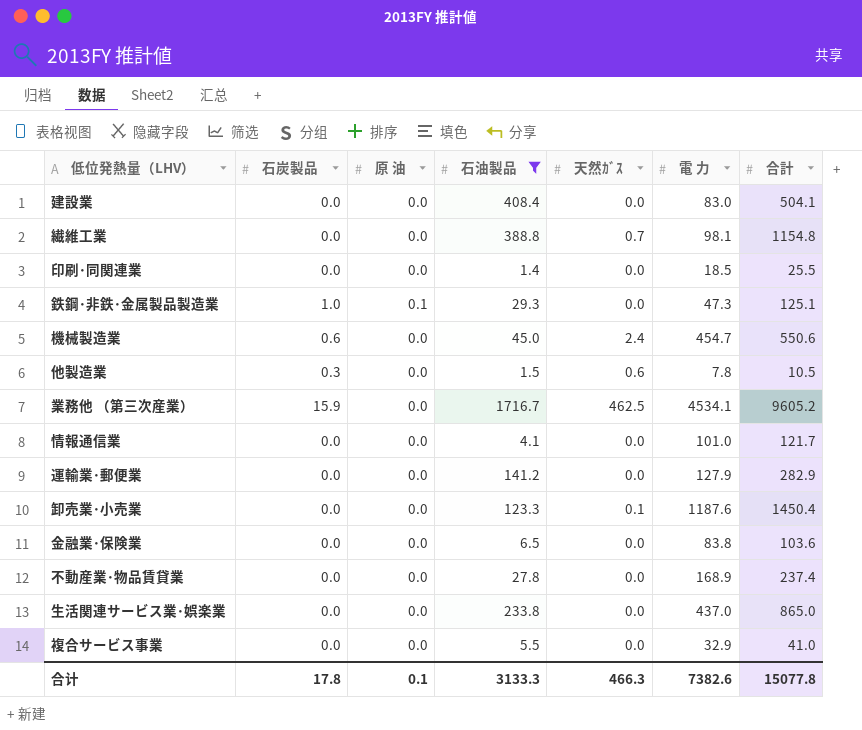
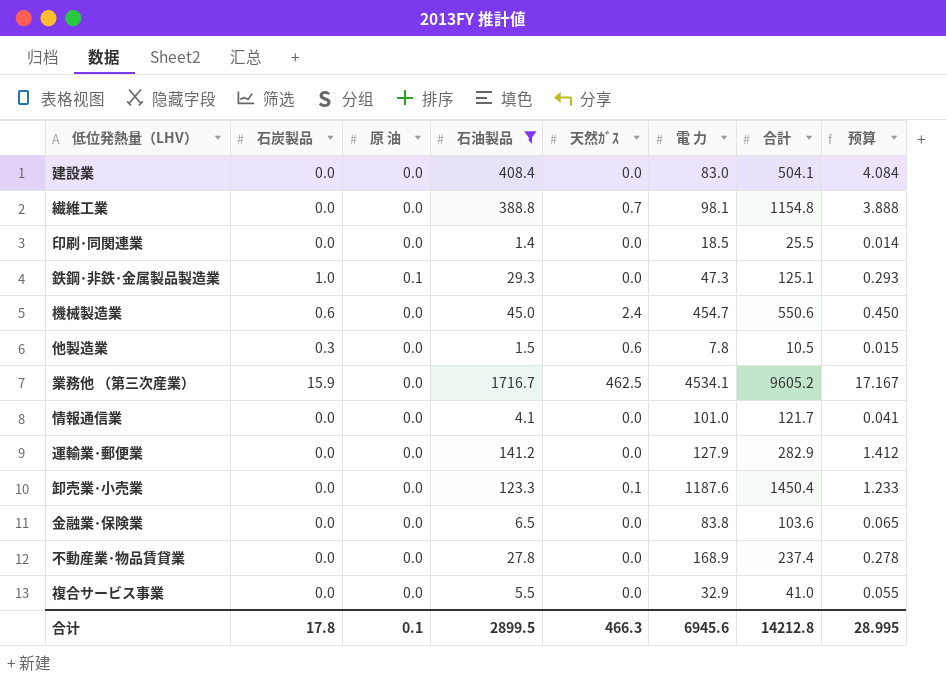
column 预算 | formula: none -> [石油製品] * 0.01
row 生活関連サービス業･娯楽業: 0.0 | 0.0 | 233.8 | 0.0 | 437.0 | 865.0 -> none
合计 | 石油製品: 3133.3 -> 2899.5
合计 | 電 力: 7382.6 -> 6945.6
合计 | 合計: 15077.8 -> 14212.8

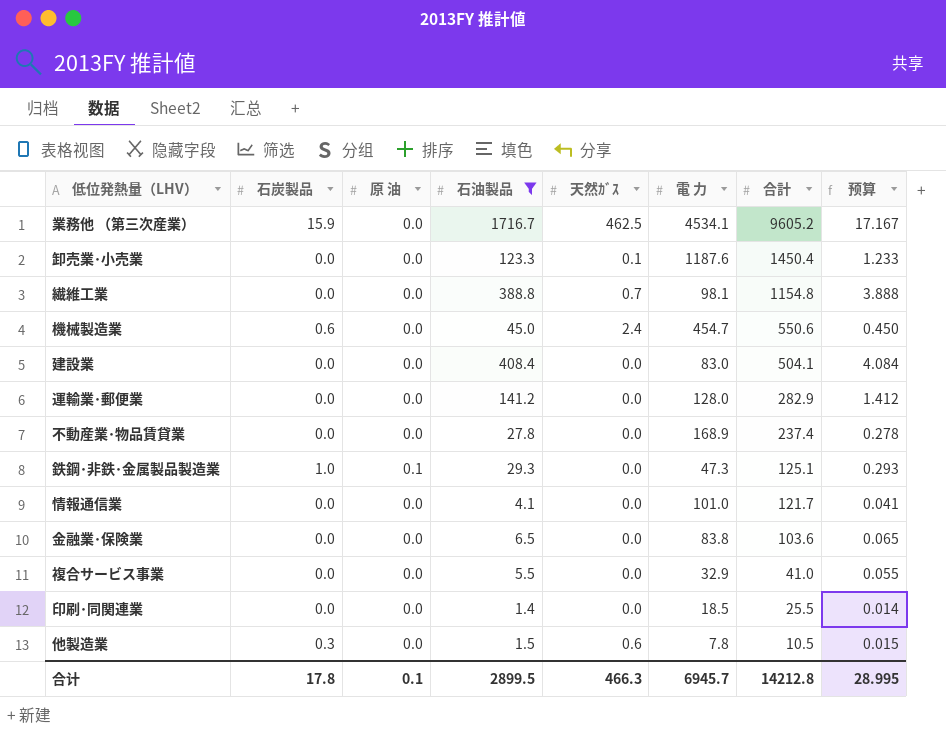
row order: none -> 合計 descending
運輸業･郵便業 | 電 力: 127.9 -> 128.0
合计 | 電 力: 6945.6 -> 6945.7

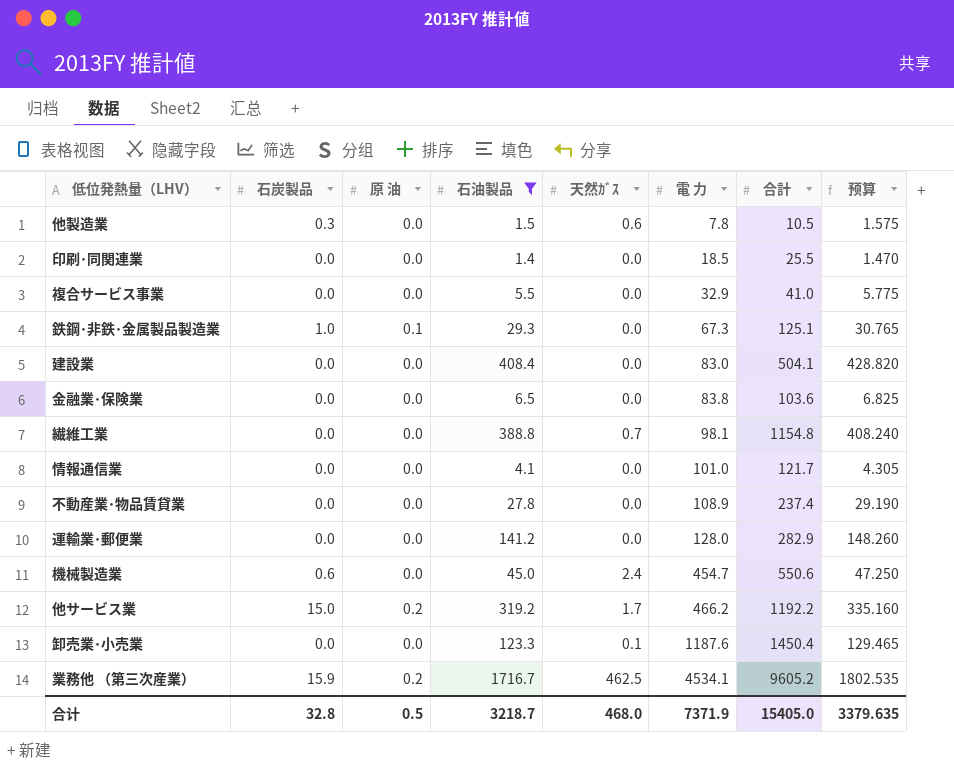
row order: 合計 descending -> 電 力 ascending
column 预算 | formula: [石油製品] * 0.01 -> [石油製品] * 1.05
鉄鋼･非鉄･金属製品製造業 | 電 力: 47.3 -> 67.3
不動産業･物品賃貸業 | 電 力: 168.9 -> 108.9
row 他サービス業: none -> 15.0 | 0.2 | 319.2 | 1.7 | 466.2 | 1192.2 | 335.160
業務他 （第三次産業） | 原 油: 0.0 -> 0.2
合计 | 石炭製品: 17.8 -> 32.8
合计 | 原 油: 0.1 -> 0.5
合计 | 石油製品: 2899.5 -> 3218.7
合计 | 天然ｶﾞｽ: 466.3 -> 468.0
合计 | 電 力: 6945.7 -> 7371.9
合计 | 合計: 14212.8 -> 15405.0
合计 | 预算: 28.995 -> 3379.635

